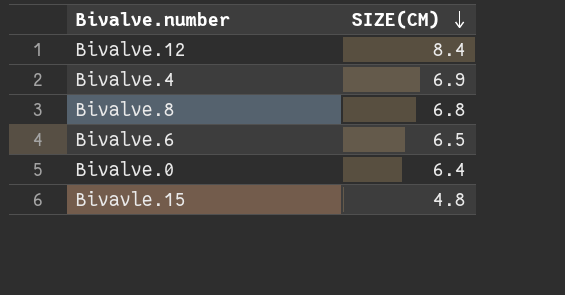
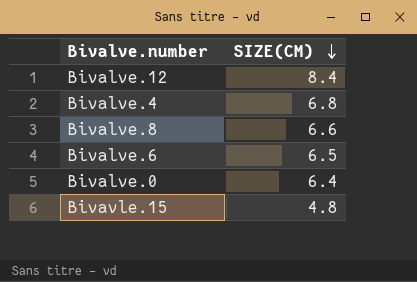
Bivalve.4 | SIZE(CM): 6.9 -> 6.8
Bivalve.8 | SIZE(CM): 6.8 -> 6.6

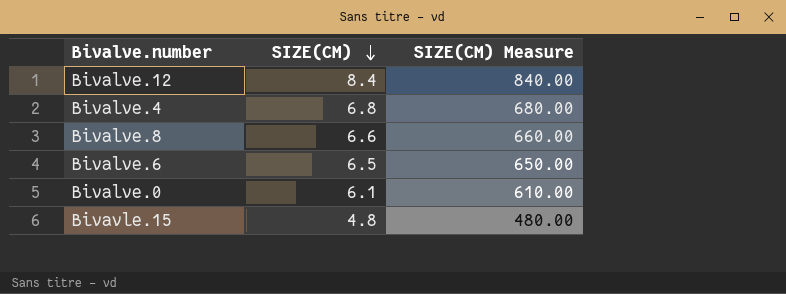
column SIZE(CM) Measure | formula: none -> [SIZE(CM)] * 100
Bivalve.0 | SIZE(CM): 6.4 -> 6.1

